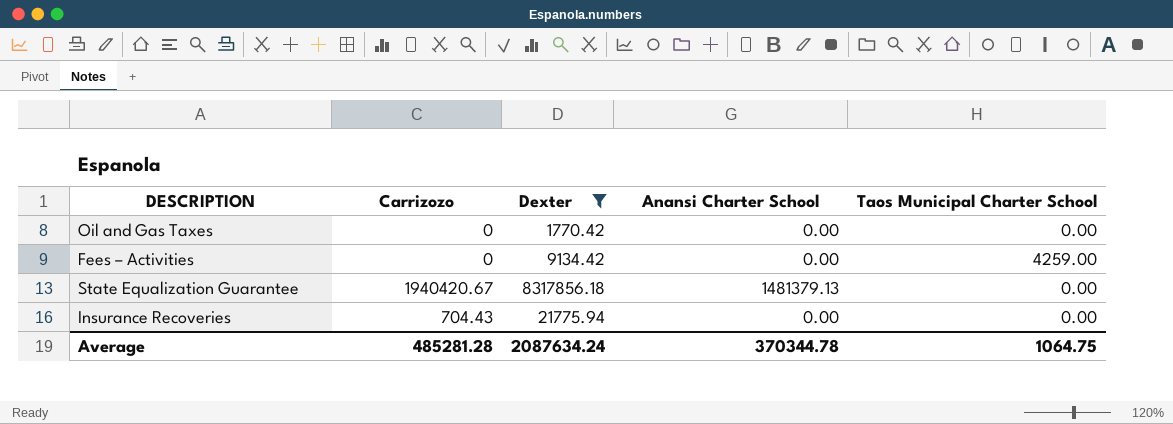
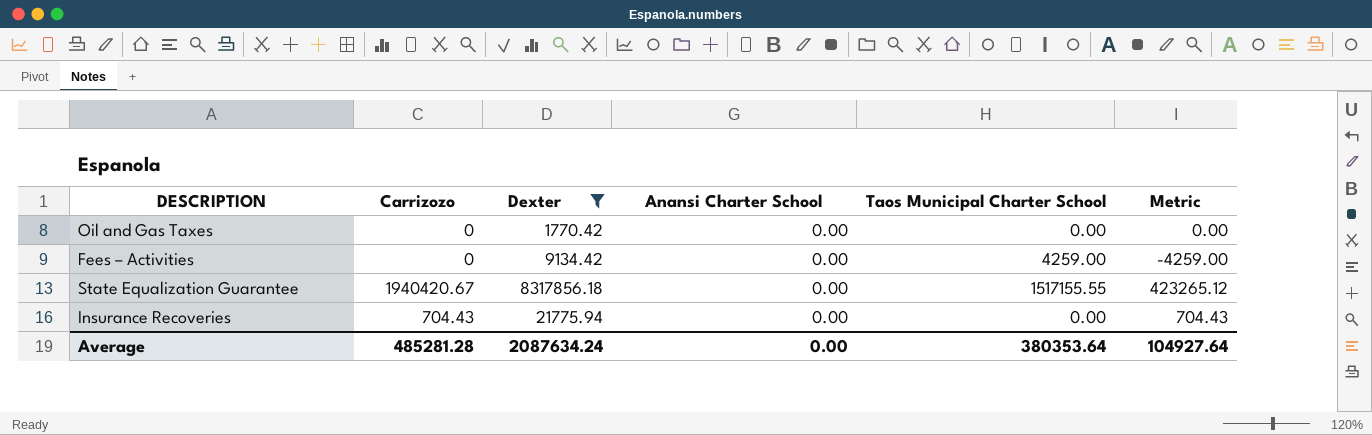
column Metric | formula: none -> [Carrizozo] - [Taos Municipal Charter School]
State Equalization Guarantee | Anansi Charter School: 1481379.13 -> 0.00
State Equalization Guarantee | Taos Municipal Charter School: 0.00 -> 1517155.55
Average | Anansi Charter School: 370344.78 -> 0.00
Average | Taos Municipal Charter School: 1064.75 -> 380353.64

